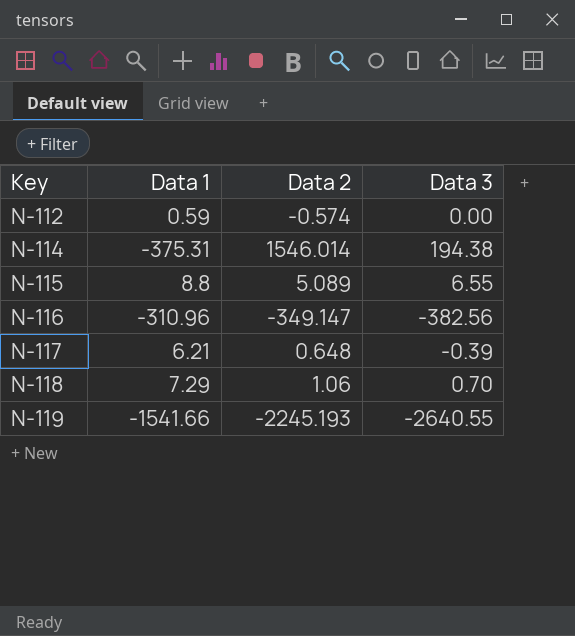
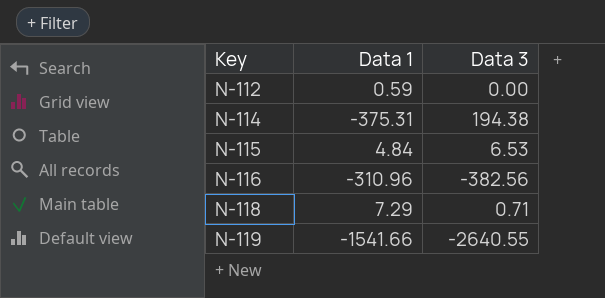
column Data 2 | position: 3 -> none
row N-117: 6.21 | 0.648 | -0.39 -> none
N-115 | Data 1: 8.8 -> 4.84
N-115 | Data 3: 6.55 -> 6.53
N-118 | Data 3: 0.70 -> 0.71

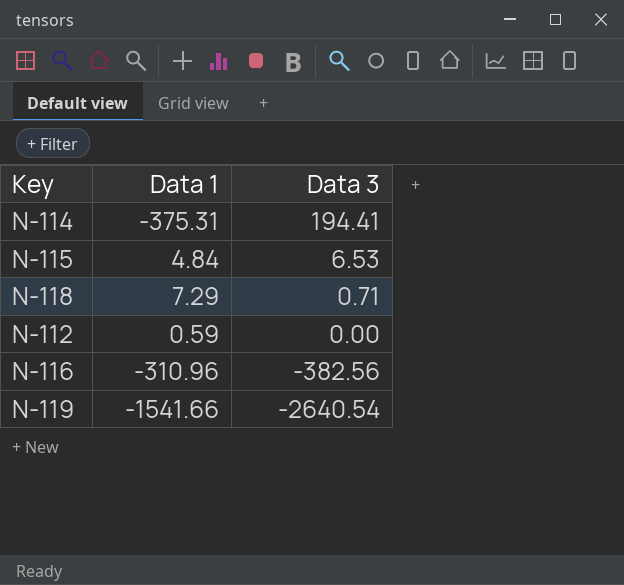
row order: Key ascending -> Data 3 descending
N-114 | Data 3: 194.38 -> 194.41
N-119 | Data 3: -2640.55 -> -2640.54

